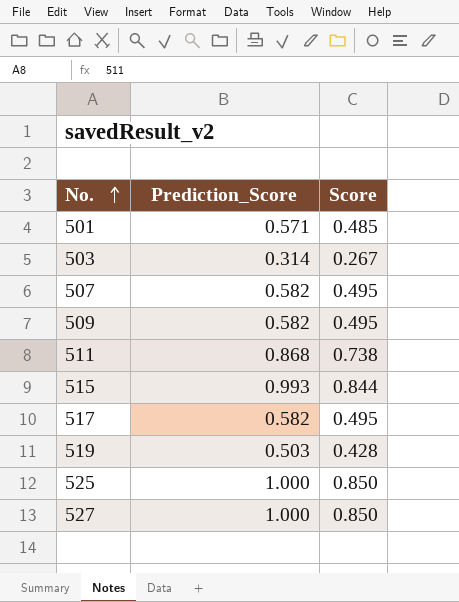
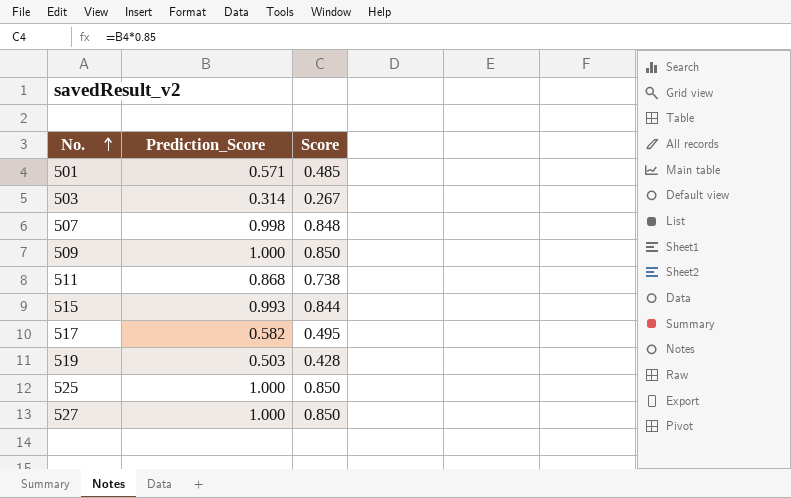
507 | Prediction_Score: 0.582 -> 0.998
507 | Score: 0.495 -> 0.848
509 | Prediction_Score: 0.582 -> 1.000
509 | Score: 0.495 -> 0.850

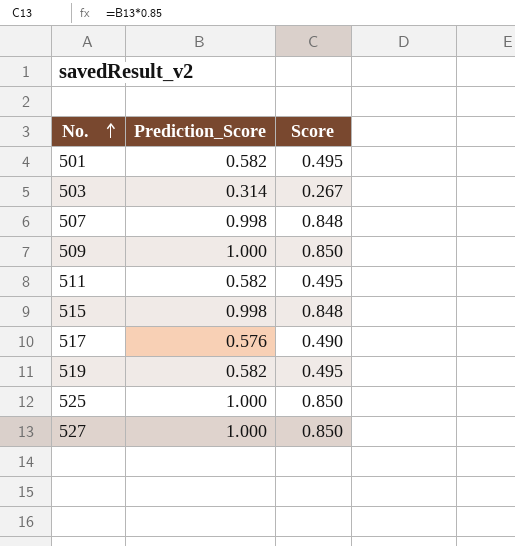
501 | Prediction_Score: 0.571 -> 0.582
501 | Score: 0.485 -> 0.495
511 | Prediction_Score: 0.868 -> 0.582
511 | Score: 0.738 -> 0.495
515 | Prediction_Score: 0.993 -> 0.998
515 | Score: 0.844 -> 0.848
517 | Prediction_Score: 0.582 -> 0.576
517 | Score: 0.495 -> 0.490
519 | Prediction_Score: 0.503 -> 0.582
519 | Score: 0.428 -> 0.495

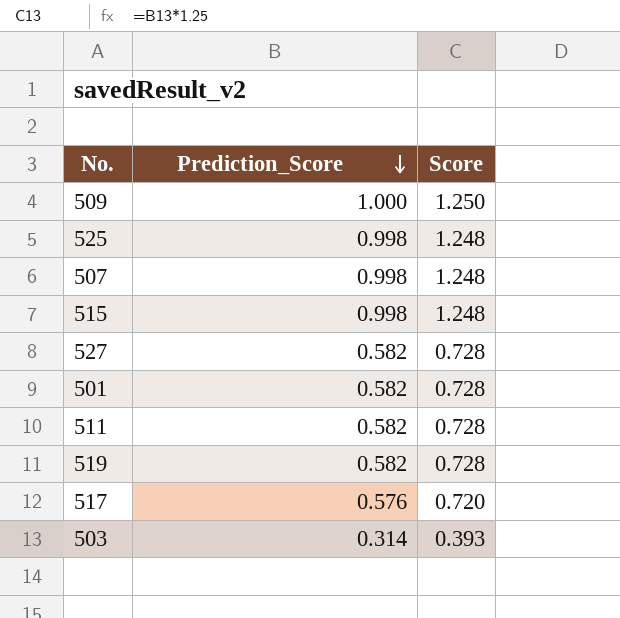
row order: No. ascending -> Prediction_Score descending
column Score | formula: [Prediction_Score] * 0.85 -> [Prediction_Score] * 1.25
525 | Prediction_Score: 1.000 -> 0.998
527 | Prediction_Score: 1.000 -> 0.582

